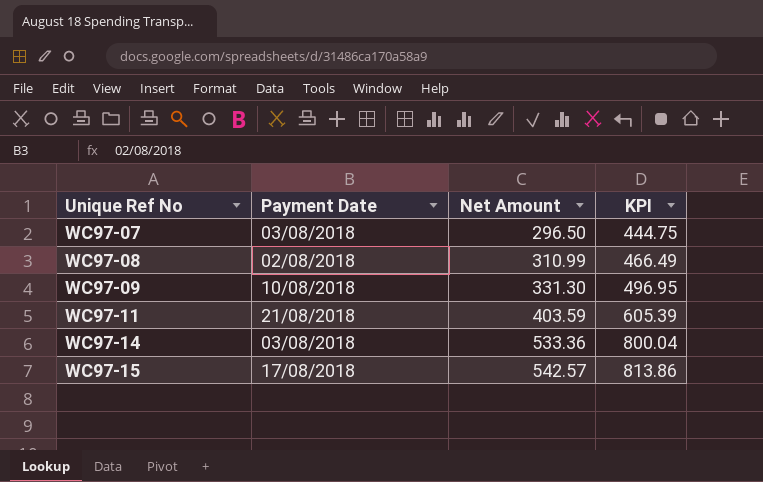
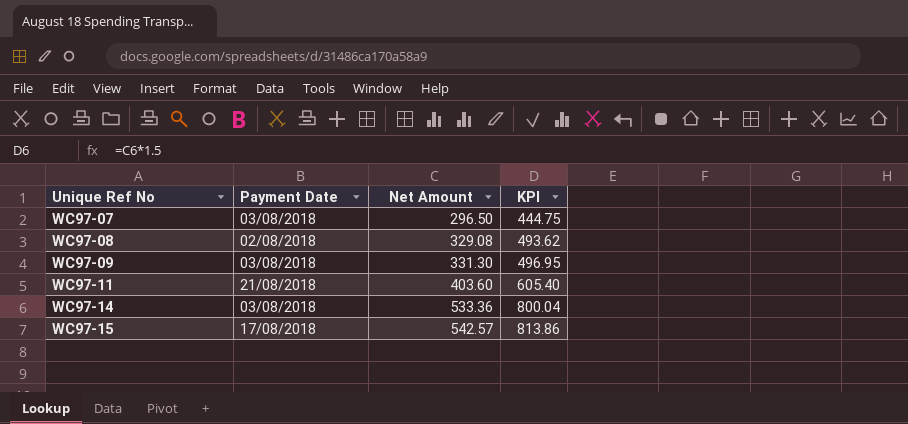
WC97-08 | Net Amount: 310.99 -> 329.08
WC97-08 | KPI: 466.49 -> 493.62
WC97-09 | Payment Date: 10/08/2018 -> 03/08/2018
WC97-11 | Net Amount: 403.59 -> 403.60
WC97-11 | KPI: 605.39 -> 605.40

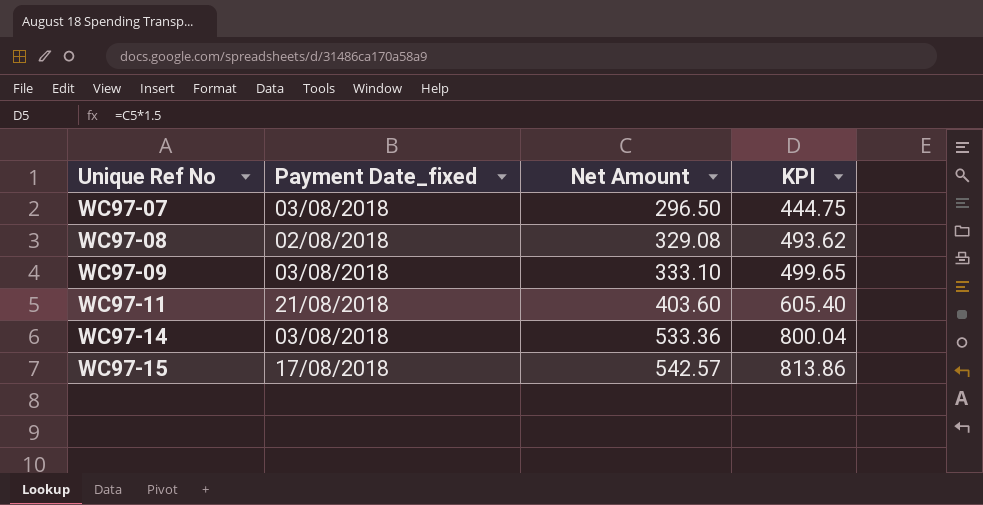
column name: Payment Date -> Payment Date_fixed
WC97-09 | Net Amount: 331.30 -> 333.10
WC97-09 | KPI: 496.95 -> 499.65

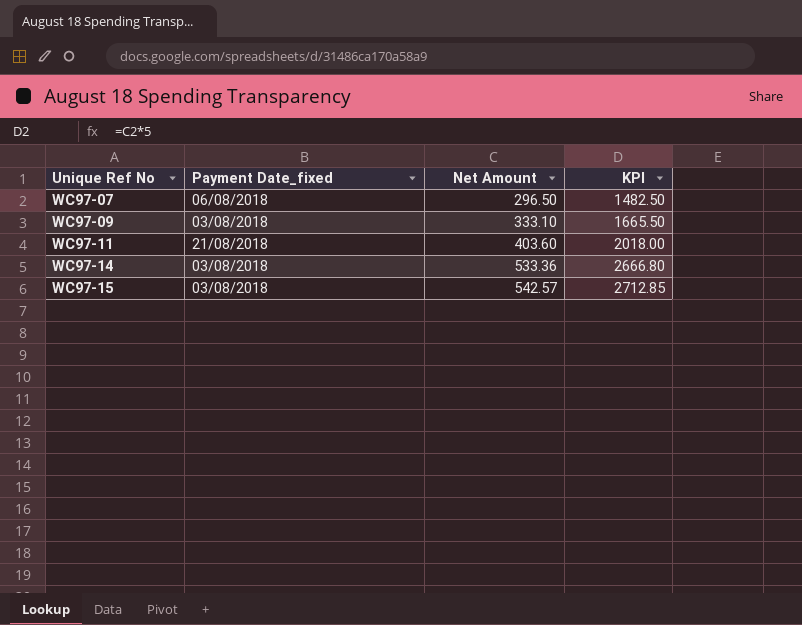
column KPI | formula: [Net Amount] * 1.5 -> [Net Amount] * 5
row WC97-08: 02/08/2018 | 329.08 | 493.62 -> none
WC97-07 | Payment Date_fixed: 03/08/2018 -> 06/08/2018
WC97-15 | Payment Date_fixed: 17/08/2018 -> 03/08/2018

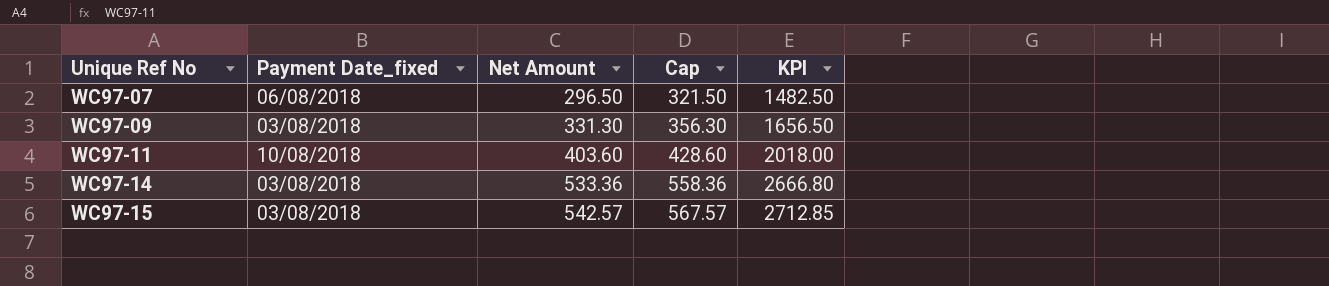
column Cap | formula: none -> [Net Amount] + 25
WC97-09 | Net Amount: 333.10 -> 331.30
WC97-09 | KPI: 1665.50 -> 1656.50
WC97-11 | Payment Date_fixed: 21/08/2018 -> 10/08/2018

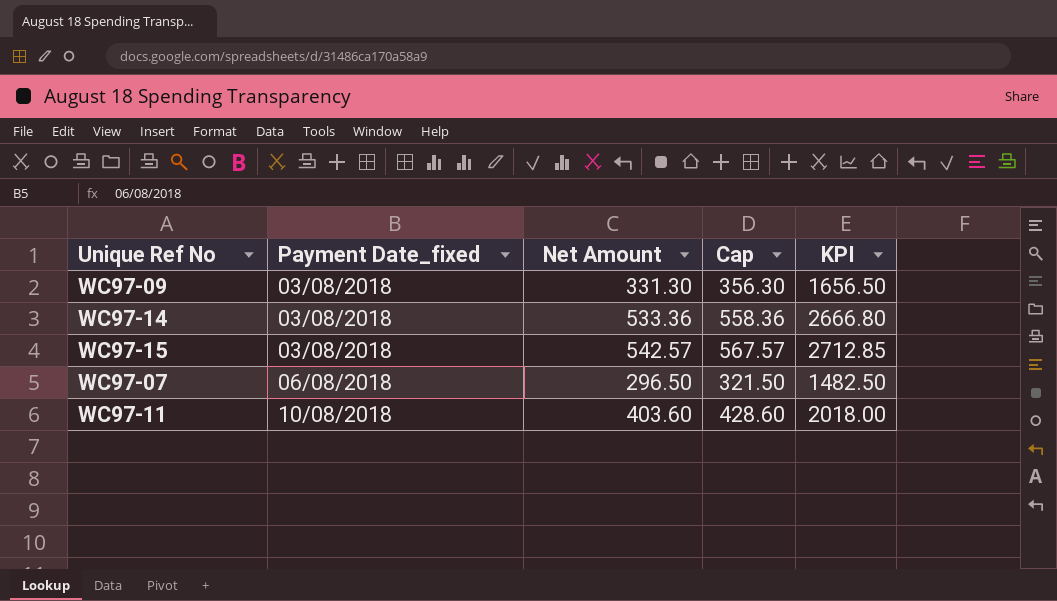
row order: Unique Ref No ascending -> Payment Date_fixed ascending

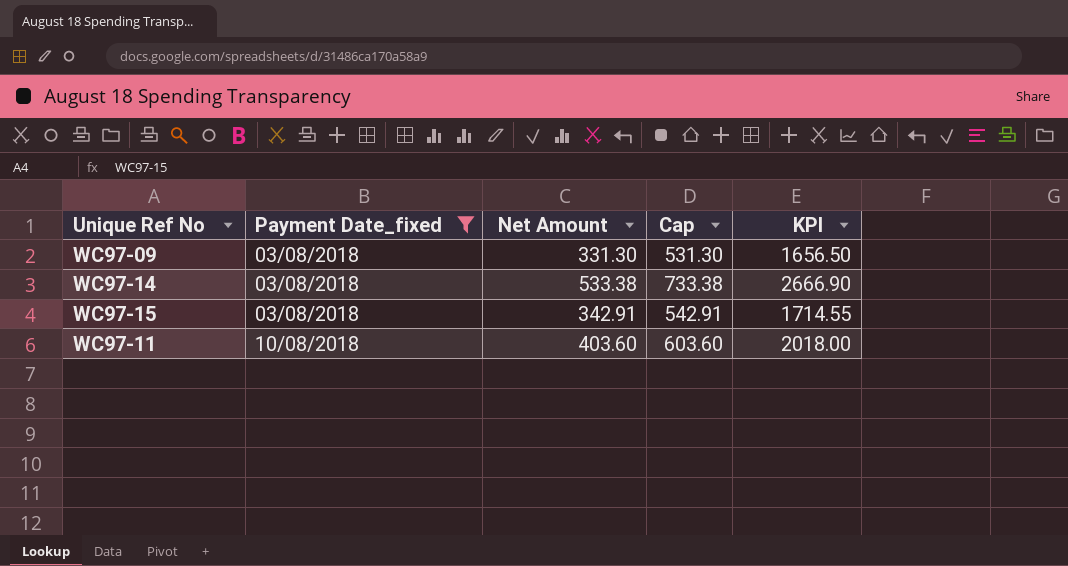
filter: none -> Payment Date_fixed != 06/08/2018
column Cap | formula: [Net Amount] + 25 -> [Net Amount] + 200
WC97-14 | Net Amount: 533.36 -> 533.38
WC97-14 | KPI: 2666.80 -> 2666.90
WC97-15 | Net Amount: 542.57 -> 342.91
WC97-15 | KPI: 2712.85 -> 1714.55

